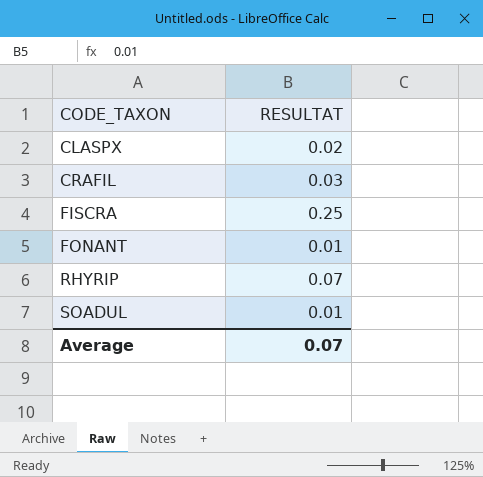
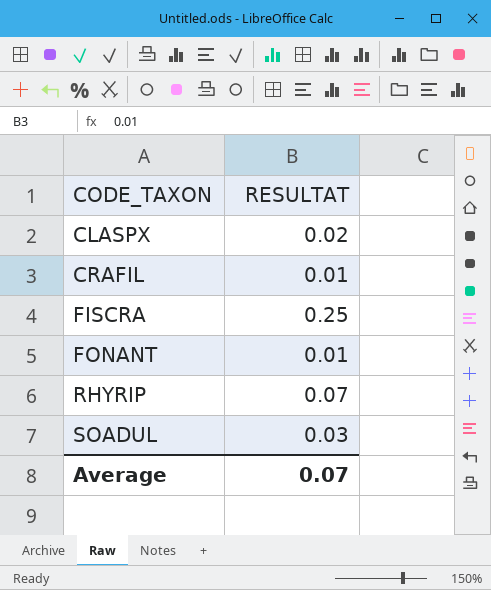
CRAFIL | RESULTAT: 0.03 -> 0.01
SOADUL | RESULTAT: 0.01 -> 0.03

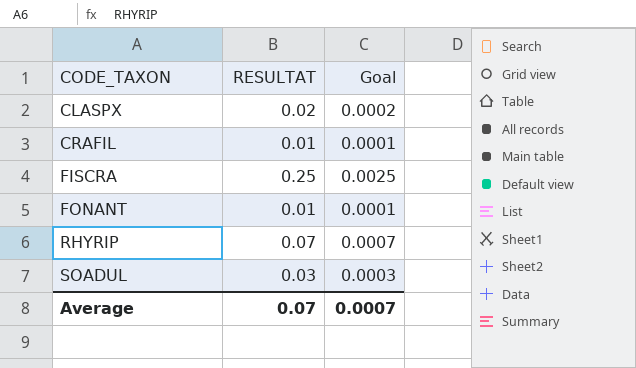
column Goal | formula: none -> [RESULTAT] * 0.01

